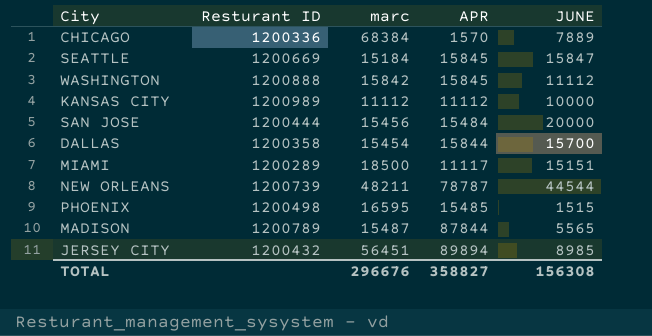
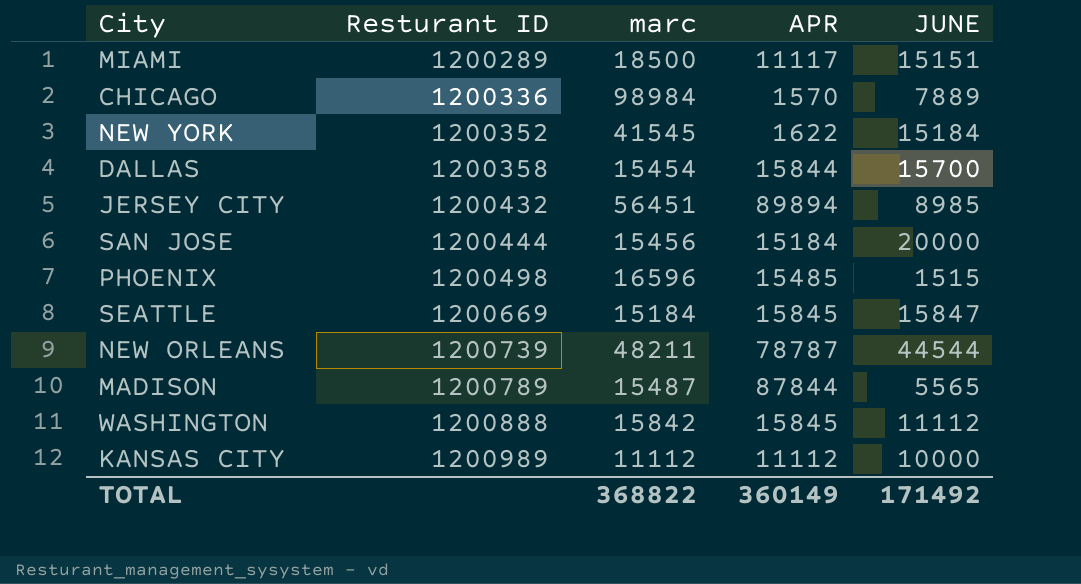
row order: none -> Resturant ID ascending
CHICAGO | marc: 68384 -> 98984
row NEW YORK: none -> 1200352 | 41545 | 1622 | 15184
SAN JOSE | APR: 15484 -> 15184
PHOENIX | marc: 16595 -> 16596
TOTAL | marc: 296676 -> 368822
TOTAL | APR: 358827 -> 360149
TOTAL | JUNE: 156308 -> 171492

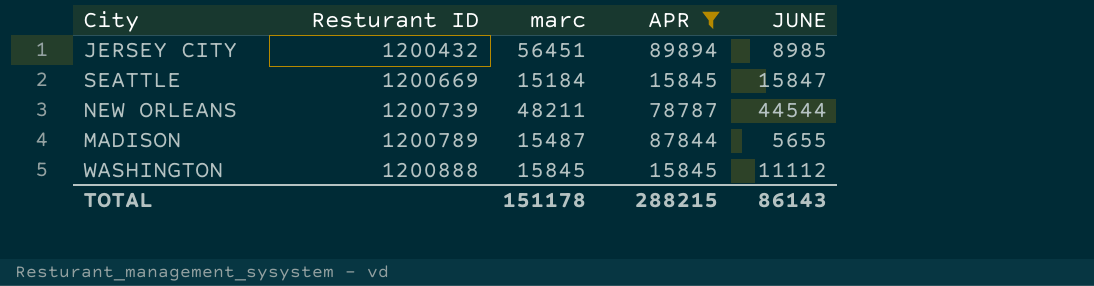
filter: none -> APR >= 15845
MADISON | JUNE: 5565 -> 5655
WASHINGTON | marc: 15842 -> 15845
TOTAL | marc: 368822 -> 151178
TOTAL | APR: 360149 -> 288215
TOTAL | JUNE: 171492 -> 86143

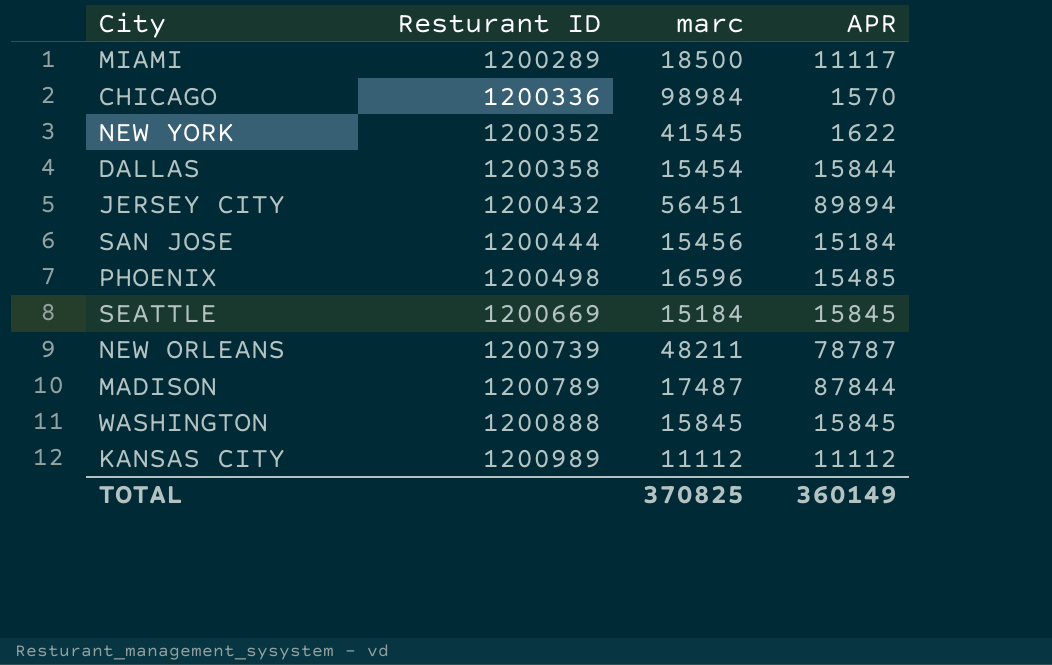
filter: APR >= 15845 -> none
column JUNE | position: 5 -> none
MADISON | marc: 15487 -> 17487
TOTAL | marc: 151178 -> 370825
TOTAL | APR: 288215 -> 360149

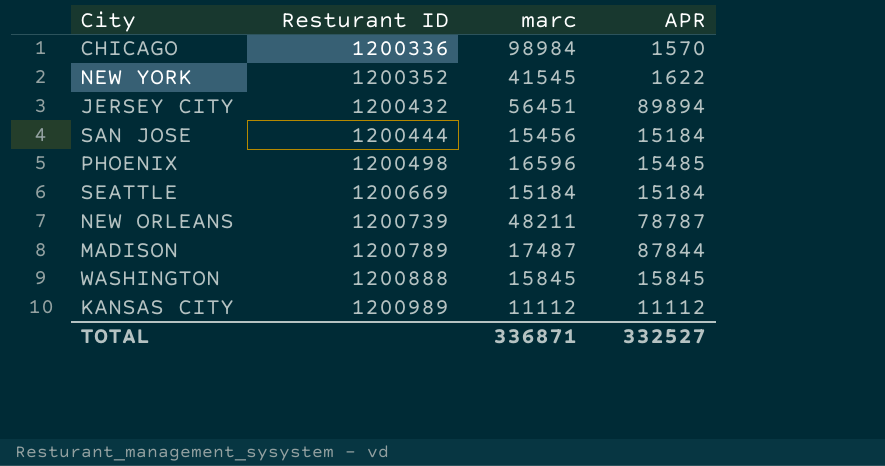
row MIAMI: 1200289 | 18500 | 11117 -> none
row DALLAS: 1200358 | 15454 | 15844 -> none
SEATTLE | APR: 15845 -> 15184
TOTAL | marc: 370825 -> 336871
TOTAL | APR: 360149 -> 332527

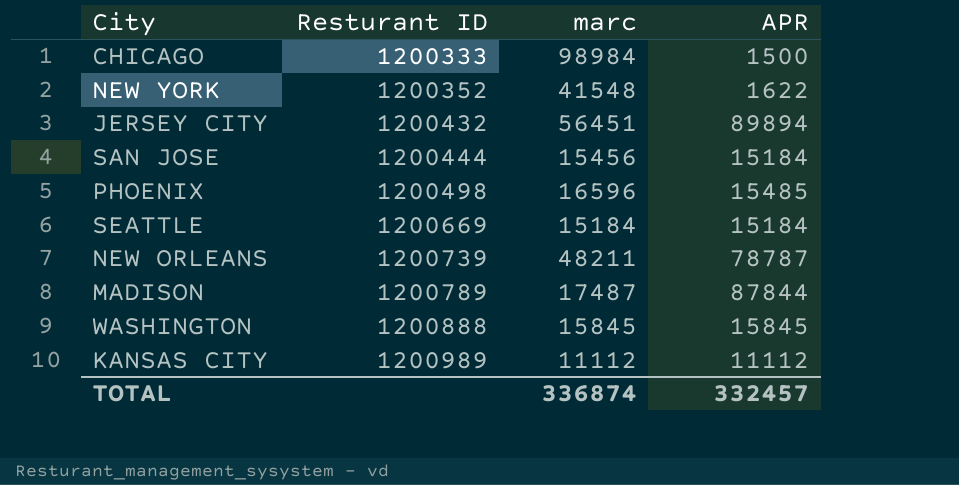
CHICAGO | Resturant ID: 1200336 -> 1200333
CHICAGO | APR: 1570 -> 1500
NEW YORK | marc: 41545 -> 41548
TOTAL | marc: 336871 -> 336874
TOTAL | APR: 332527 -> 332457

